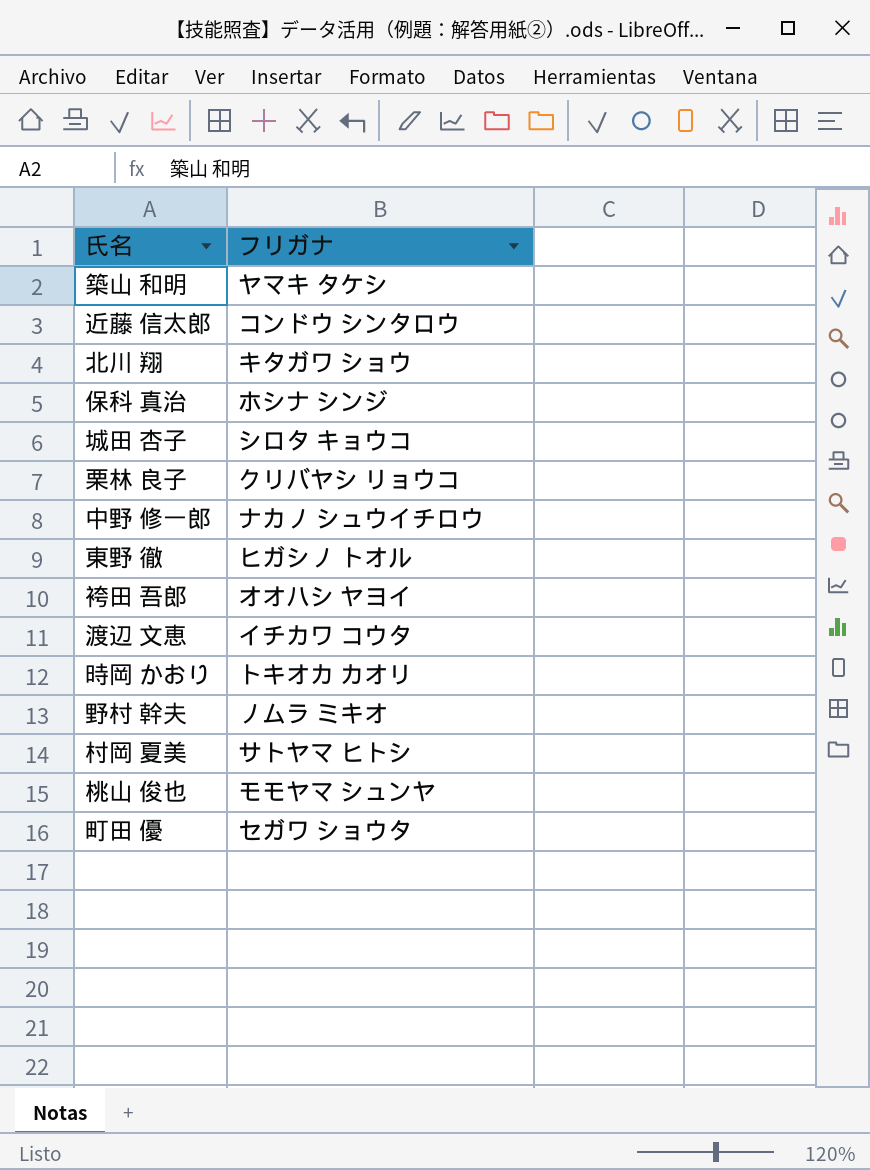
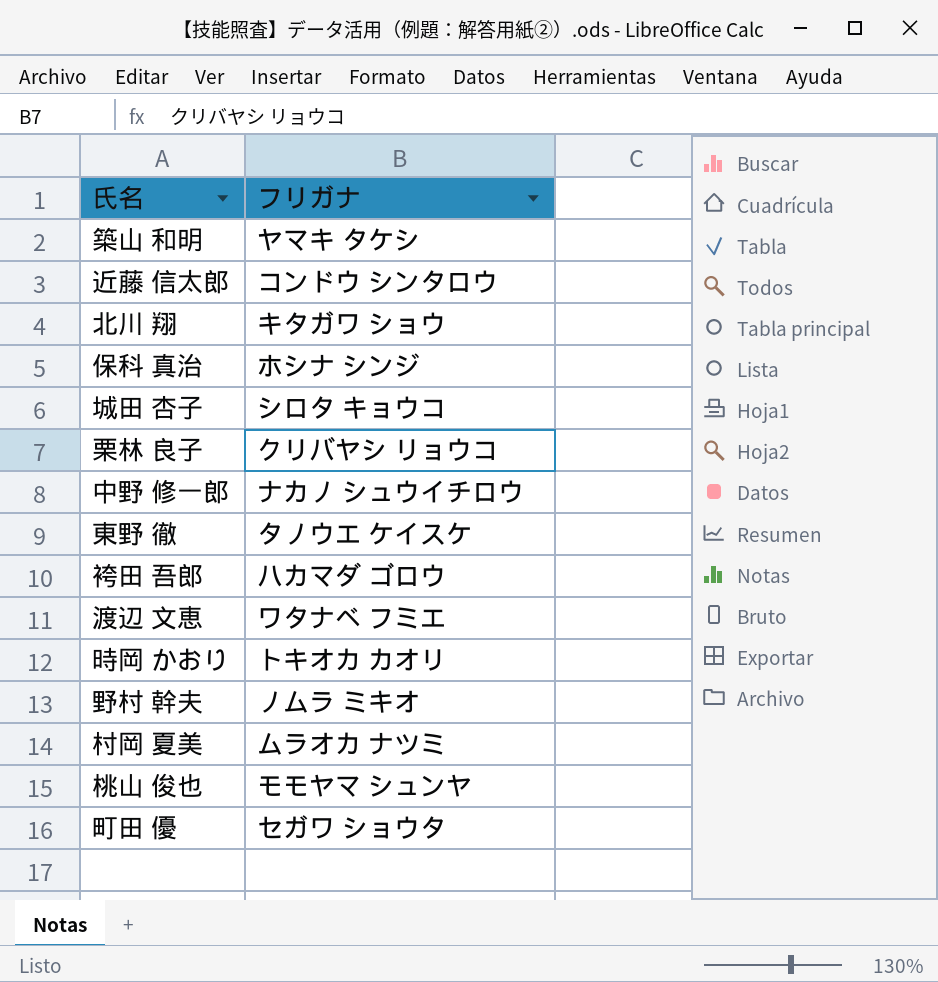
東野 徹 | フリガナ: ヒガシノ トオル -> タノウエ ケイスケ
袴田 吾郎 | フリガナ: オオハシ ヤヨイ -> ハカマダ ゴロウ
渡辺 文恵 | フリガナ: イチカワ コウタ -> ワタナベ フミエ
村岡 夏美 | フリガナ: サトヤマ ヒトシ -> ムラオカ ナツミ

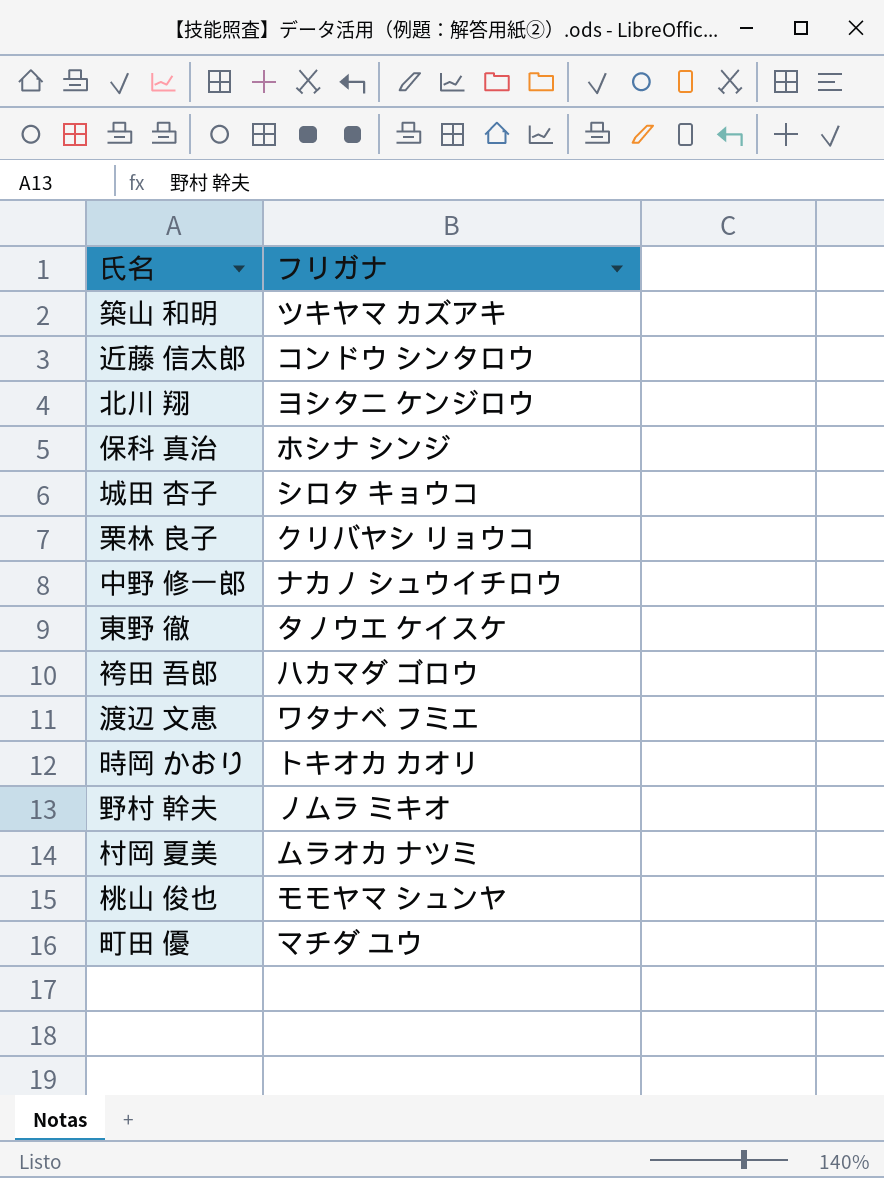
築山 和明 | フリガナ: ヤマキ タケシ -> ツキヤマ カズアキ
北川 翔 | フリガナ: キタガワ ショウ -> ヨシタニ ケンジロウ
町田 優 | フリガナ: セガワ ショウタ -> マチダ ユウ

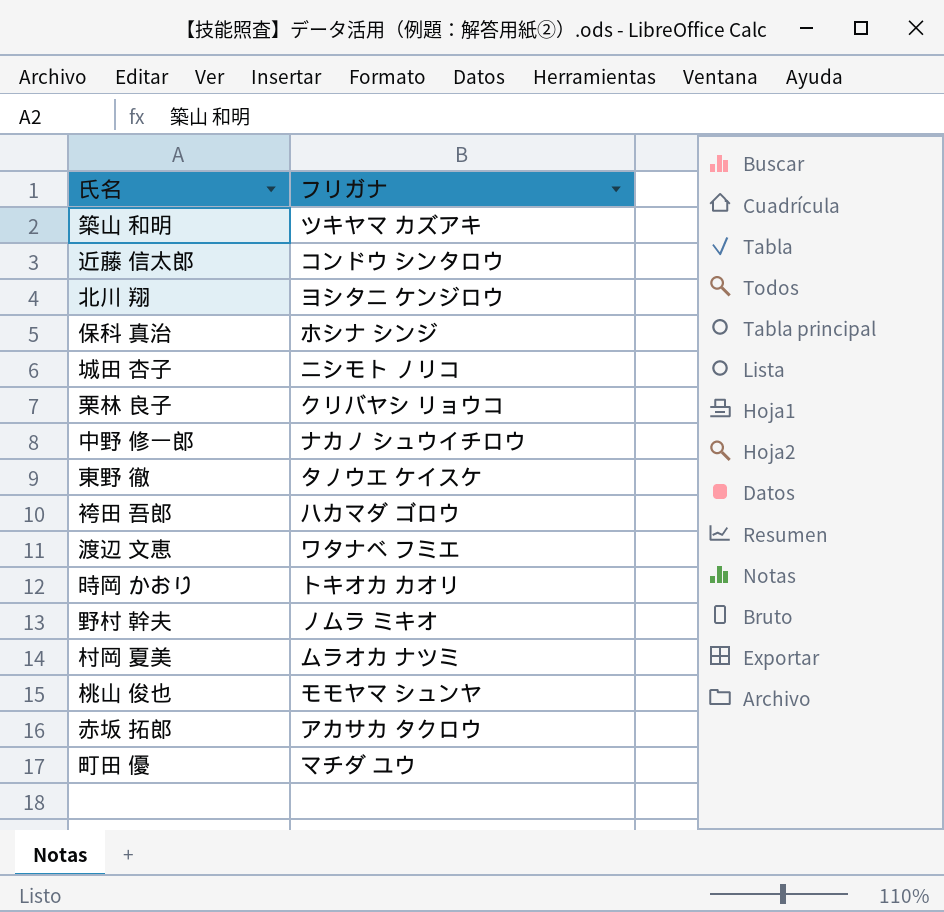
城田 杏子 | フリガナ: シロタ キョウコ -> ニシモト ノリコ
row 赤坂 拓郎: none -> アカサカ タクロウ

